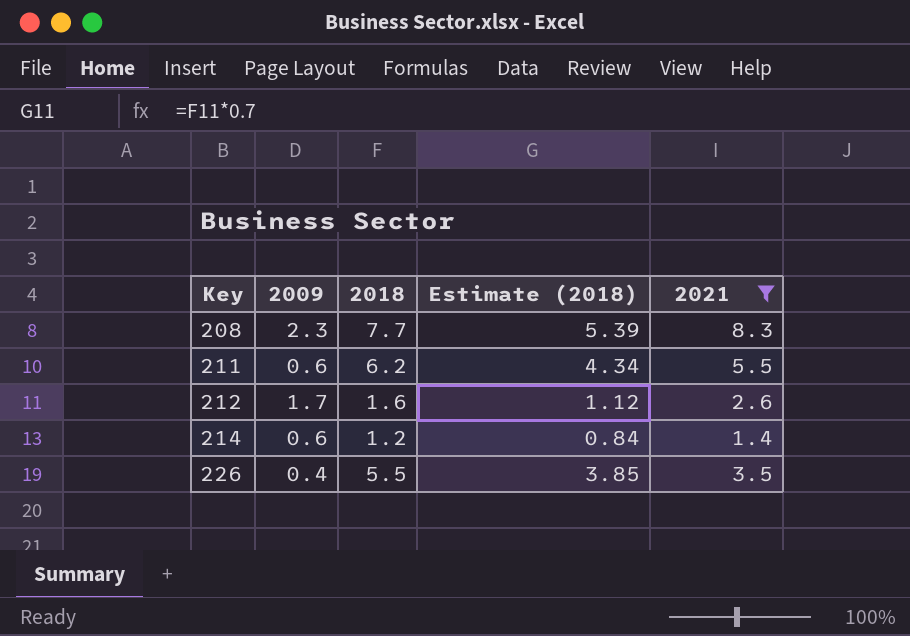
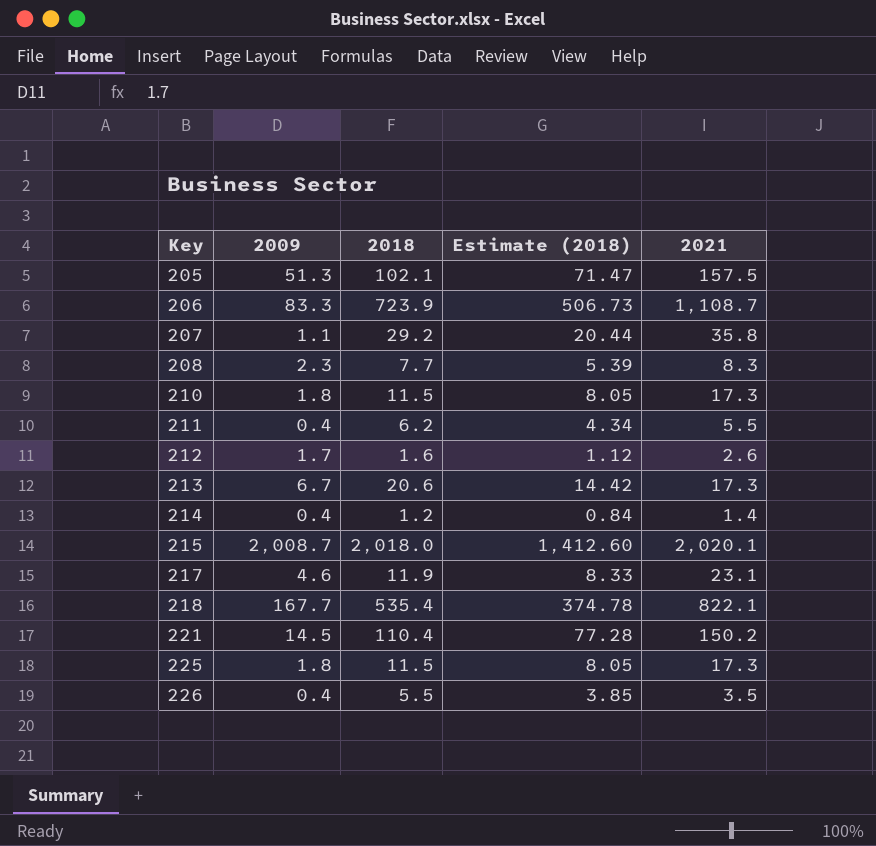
filter: 2021 <= 8.3 -> none
211 | 2009: 0.6 -> 0.4
214 | 2009: 0.6 -> 0.4

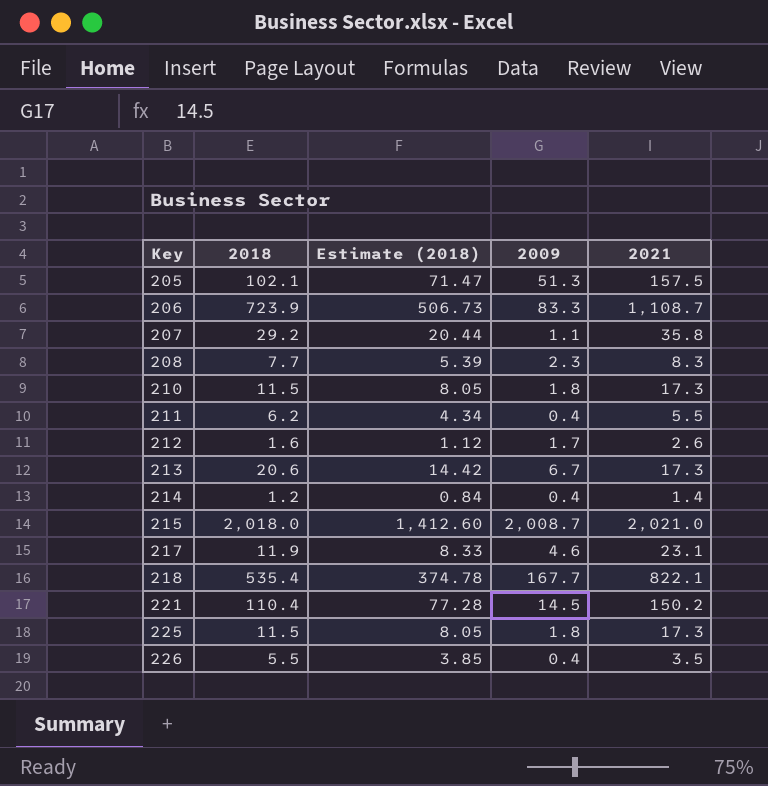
column 2009 | position: 2 -> 4
215 | 2021: 2,020.1 -> 2,021.0

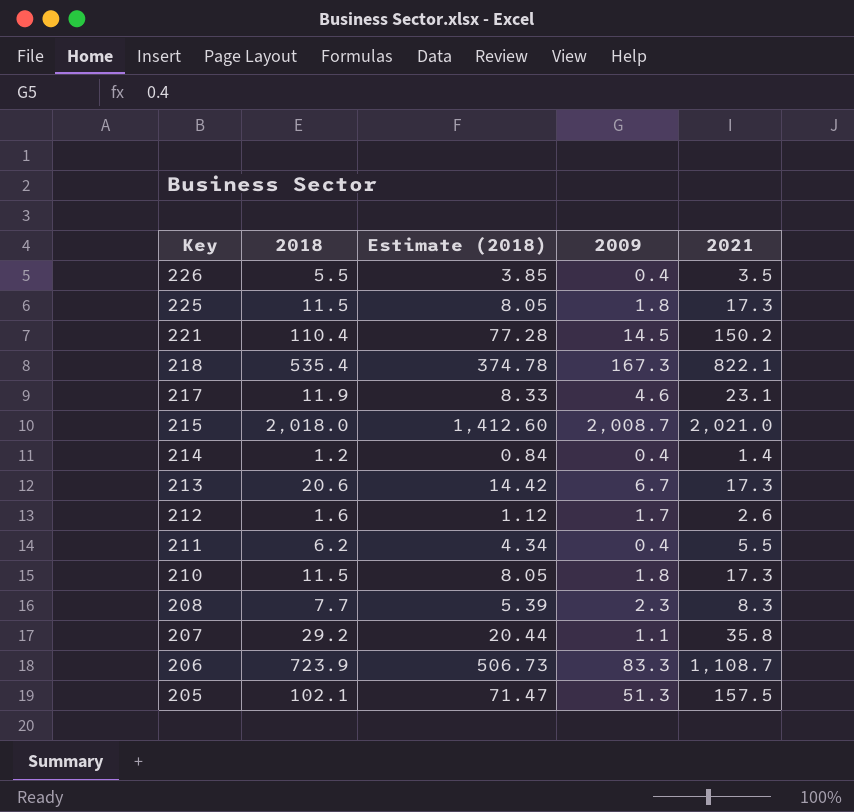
row order: Key ascending -> Key descending
218 | 2009: 167.7 -> 167.3

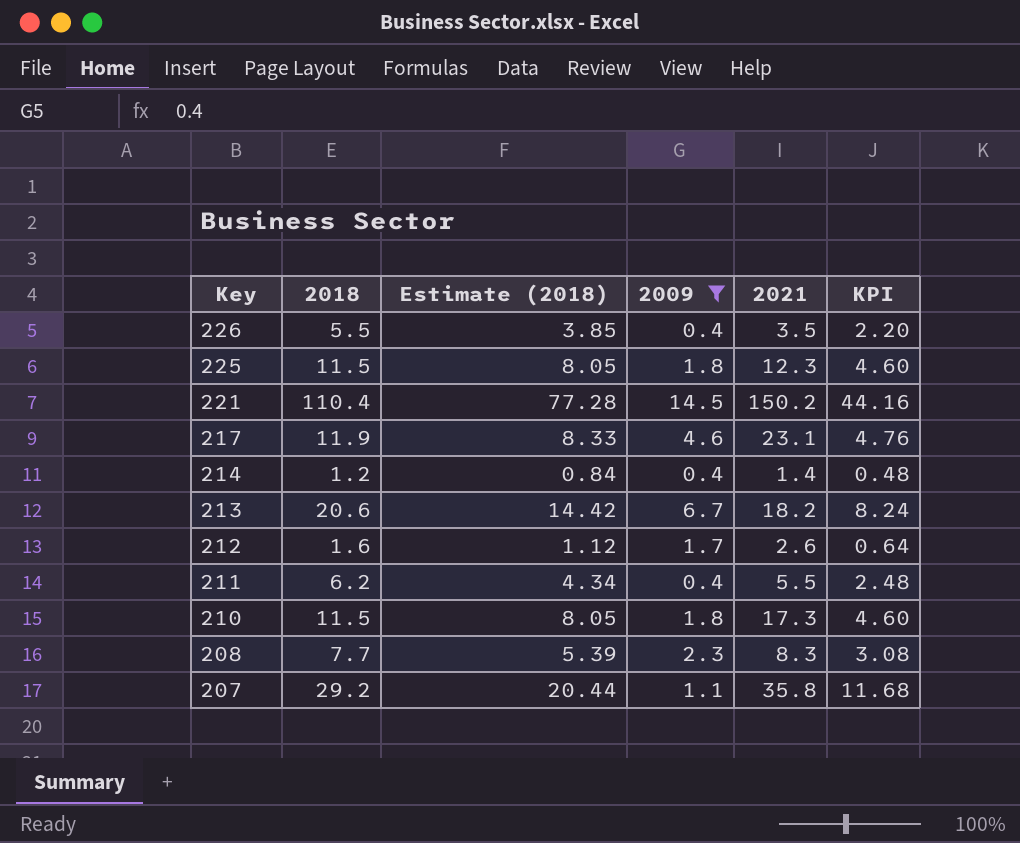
filter: none -> 2009 <= 14.5
column KPI | formula: none -> [2018] * 0.4
225 | 2021: 17.3 -> 12.3
213 | 2021: 17.3 -> 18.2

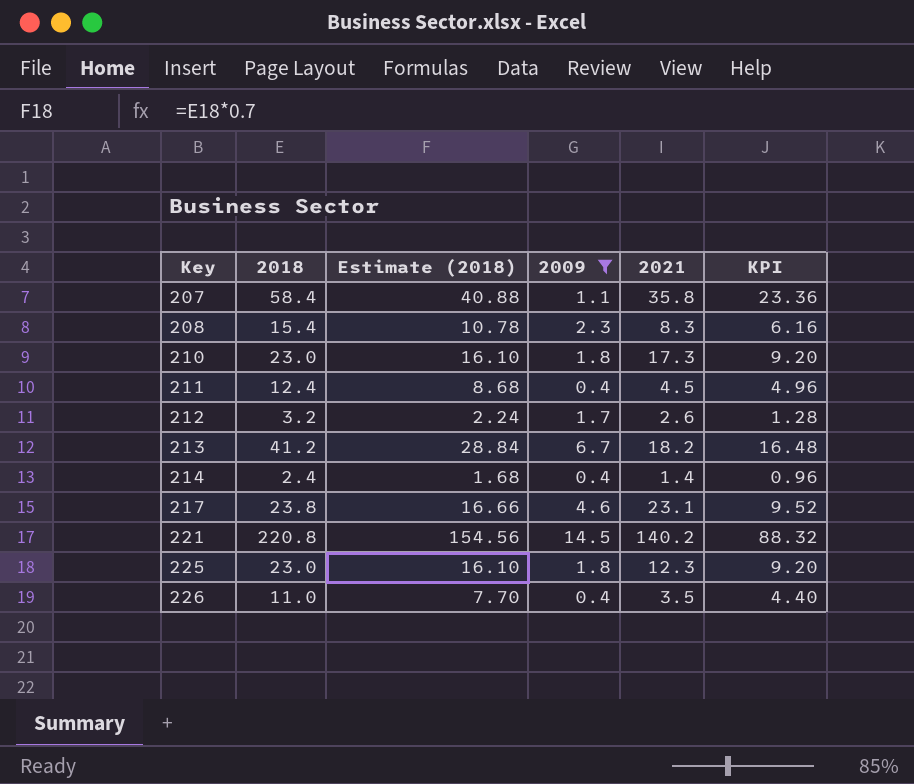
row order: Key descending -> Key ascending
207 | 2018: 29.2 -> 58.4
207 | Estimate (2018): 20.44 -> 40.88
207 | KPI: 11.68 -> 23.36
208 | 2018: 7.7 -> 15.4
208 | Estimate (2018): 5.39 -> 10.78
208 | KPI: 3.08 -> 6.16
210 | 2018: 11.5 -> 23.0
210 | Estimate (2018): 8.05 -> 16.10
210 | KPI: 4.60 -> 9.20
211 | 2018: 6.2 -> 12.4
211 | Estimate (2018): 4.34 -> 8.68
211 | 2021: 5.5 -> 4.5
211 | KPI: 2.48 -> 4.96
212 | 2018: 1.6 -> 3.2
212 | Estimate (2018): 1.12 -> 2.24
212 | KPI: 0.64 -> 1.28
213 | 2018: 20.6 -> 41.2
213 | Estimate (2018): 14.42 -> 28.84
213 | KPI: 8.24 -> 16.48
214 | 2018: 1.2 -> 2.4
214 | Estimate (2018): 0.84 -> 1.68
214 | KPI: 0.48 -> 0.96
217 | 2018: 11.9 -> 23.8
217 | Estimate (2018): 8.33 -> 16.66
217 | KPI: 4.76 -> 9.52
221 | 2018: 110.4 -> 220.8
221 | Estimate (2018): 77.28 -> 154.56
221 | 2021: 150.2 -> 140.2
221 | KPI: 44.16 -> 88.32
225 | 2018: 11.5 -> 23.0
225 | Estimate (2018): 8.05 -> 16.10
225 | KPI: 4.60 -> 9.20
226 | 2018: 5.5 -> 11.0
226 | Estimate (2018): 3.85 -> 7.70
226 | KPI: 2.20 -> 4.40

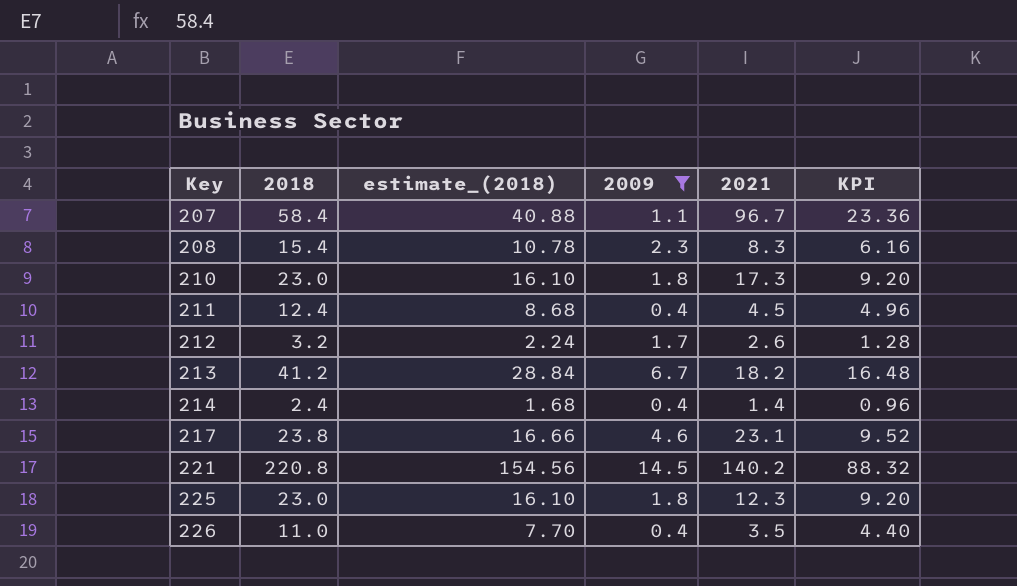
column name: Estimate (2018) -> estimate_(2018)
207 | 2021: 35.8 -> 96.7

